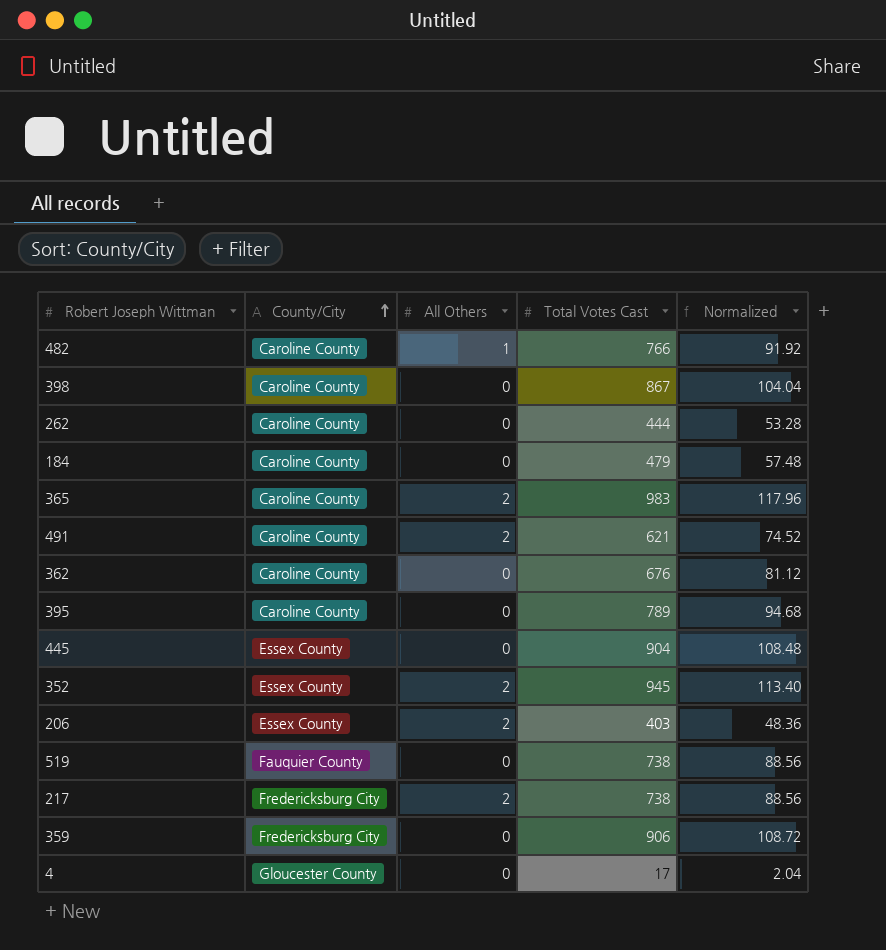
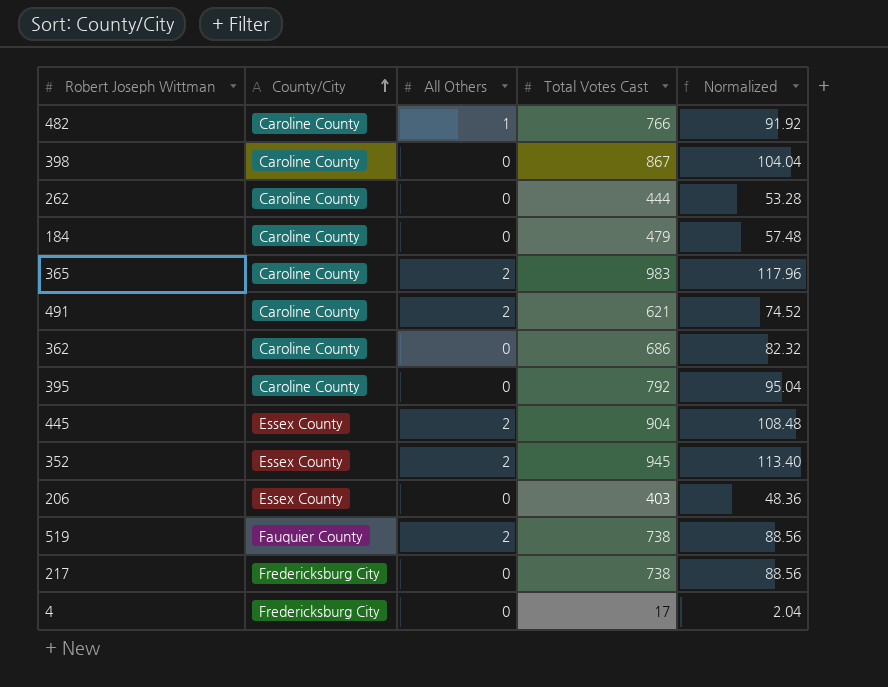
row 359: Fredericksburg City | 0 | 906 | 108.72 -> none
362 | Total Votes Cast: 676 -> 686
362 | Normalized: 81.12 -> 82.32
395 | Total Votes Cast: 789 -> 792
395 | Normalized: 94.68 -> 95.04
445 | All Others: 0 -> 2
206 | All Others: 2 -> 0
519 | All Others: 0 -> 2
217 | All Others: 2 -> 0
4 | County/City: Gloucester County -> Fredericksburg City

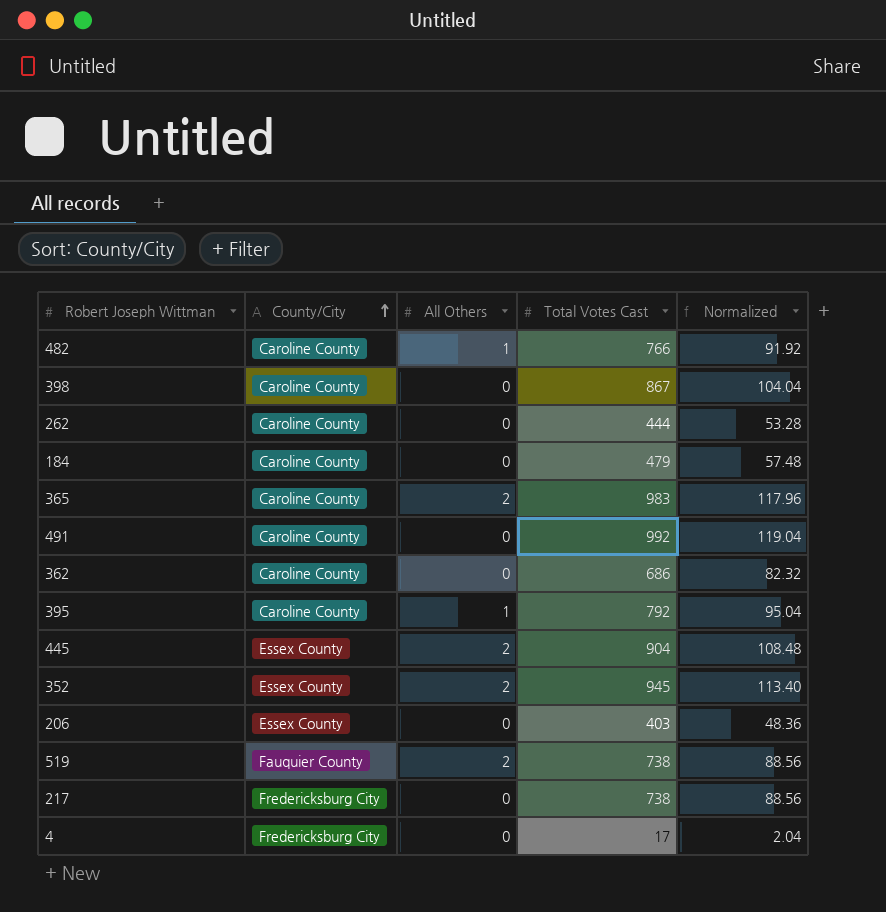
491 | All Others: 2 -> 0
491 | Total Votes Cast: 621 -> 992
491 | Normalized: 74.52 -> 119.04
395 | All Others: 0 -> 1

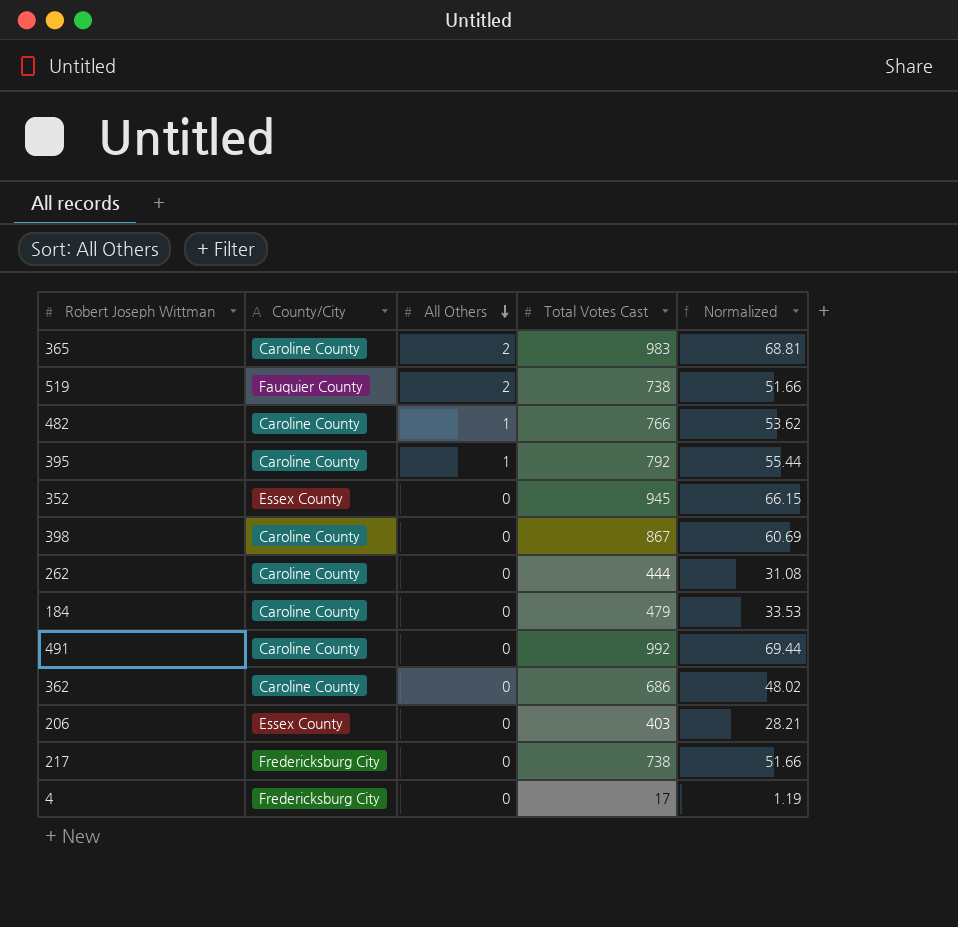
row order: County/City ascending -> All Others descending
column Normalized | formula: [Total Votes Cast] * 0.12 -> [Total Votes Cast] * 0.07
row 445: Essex County | 2 | 904 | 108.48 -> none
352 | All Others: 2 -> 0

